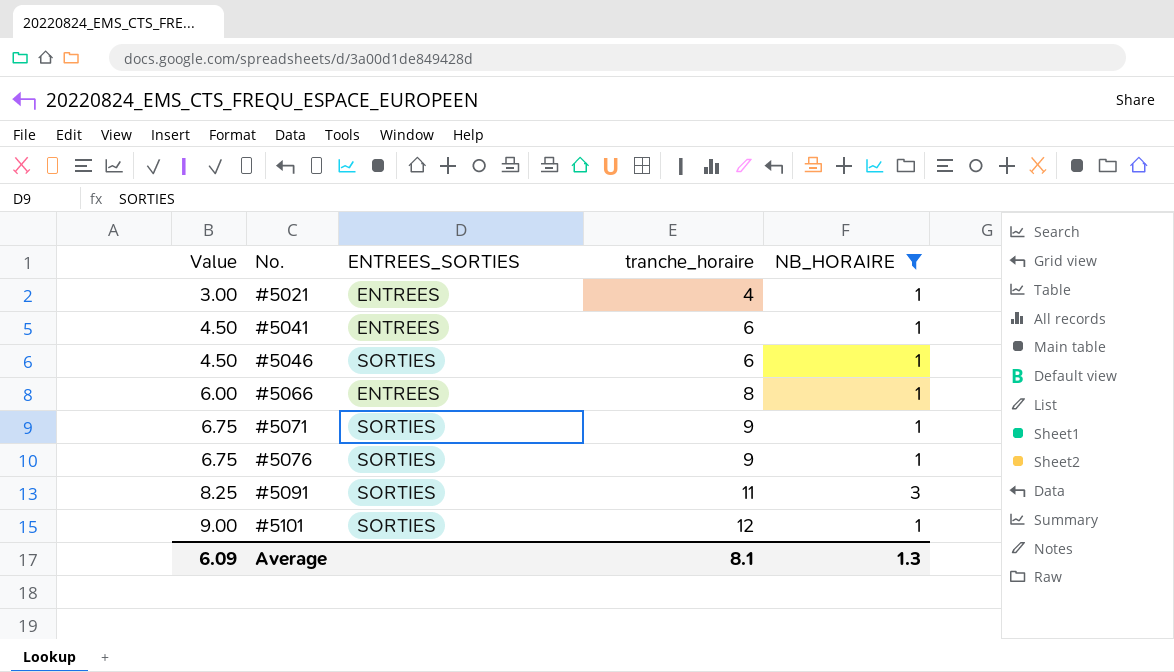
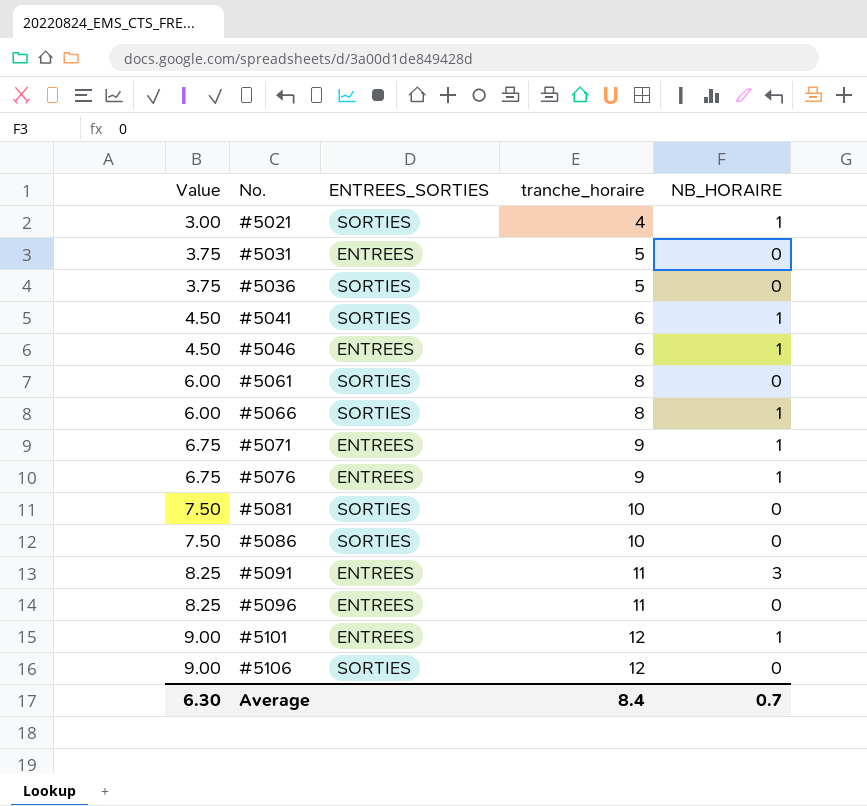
filter: NB_HORAIRE != 0 -> none
#5021 | ENTREES_SORTIES: ENTREES -> SORTIES
#5041 | ENTREES_SORTIES: ENTREES -> SORTIES
#5046 | ENTREES_SORTIES: SORTIES -> ENTREES
#5066 | ENTREES_SORTIES: ENTREES -> SORTIES
#5071 | ENTREES_SORTIES: SORTIES -> ENTREES
#5076 | ENTREES_SORTIES: SORTIES -> ENTREES
#5091 | ENTREES_SORTIES: SORTIES -> ENTREES
#5101 | ENTREES_SORTIES: SORTIES -> ENTREES
Average | Value: 6.09 -> 6.30
Average | tranche_horaire: 8.1 -> 8.4
Average | NB_HORAIRE: 1.3 -> 0.7

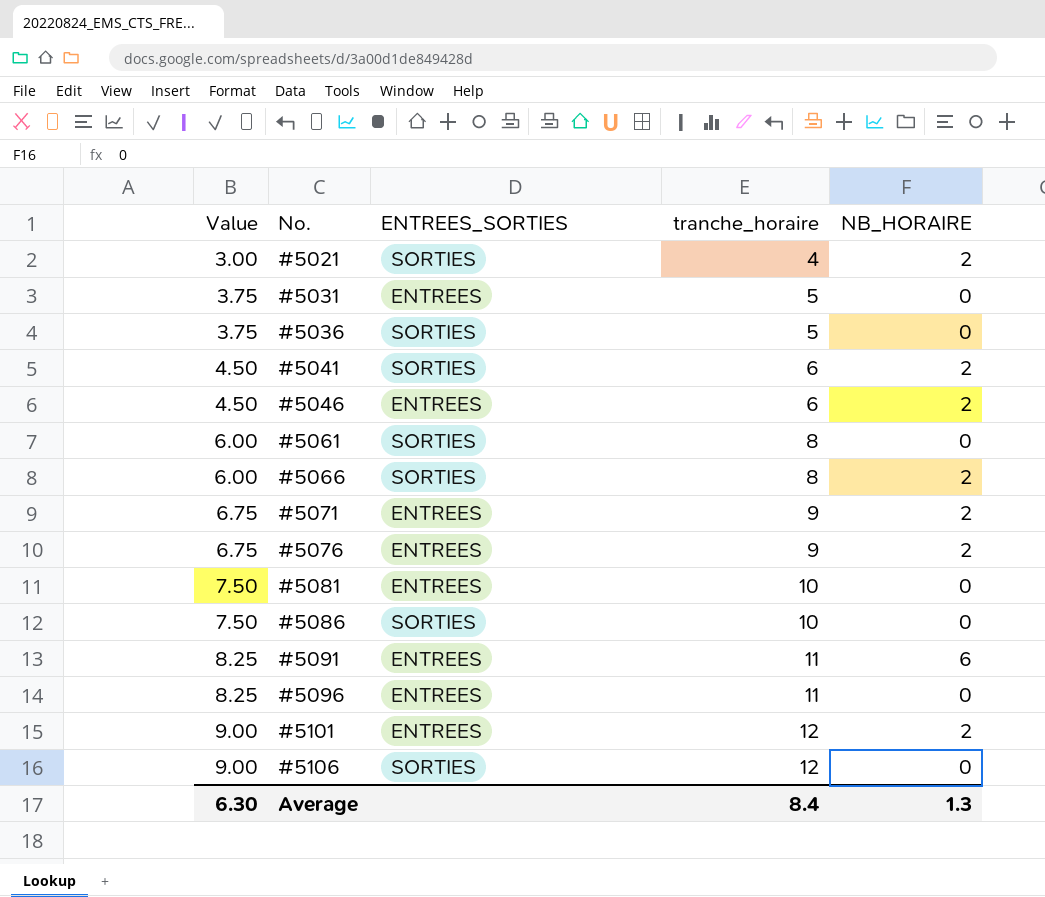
#5021 | NB_HORAIRE: 1 -> 2
#5041 | NB_HORAIRE: 1 -> 2
#5046 | NB_HORAIRE: 1 -> 2
#5066 | NB_HORAIRE: 1 -> 2
#5071 | NB_HORAIRE: 1 -> 2
#5076 | NB_HORAIRE: 1 -> 2
#5081 | ENTREES_SORTIES: SORTIES -> ENTREES
#5091 | NB_HORAIRE: 3 -> 6
#5101 | NB_HORAIRE: 1 -> 2
Average | NB_HORAIRE: 0.7 -> 1.3

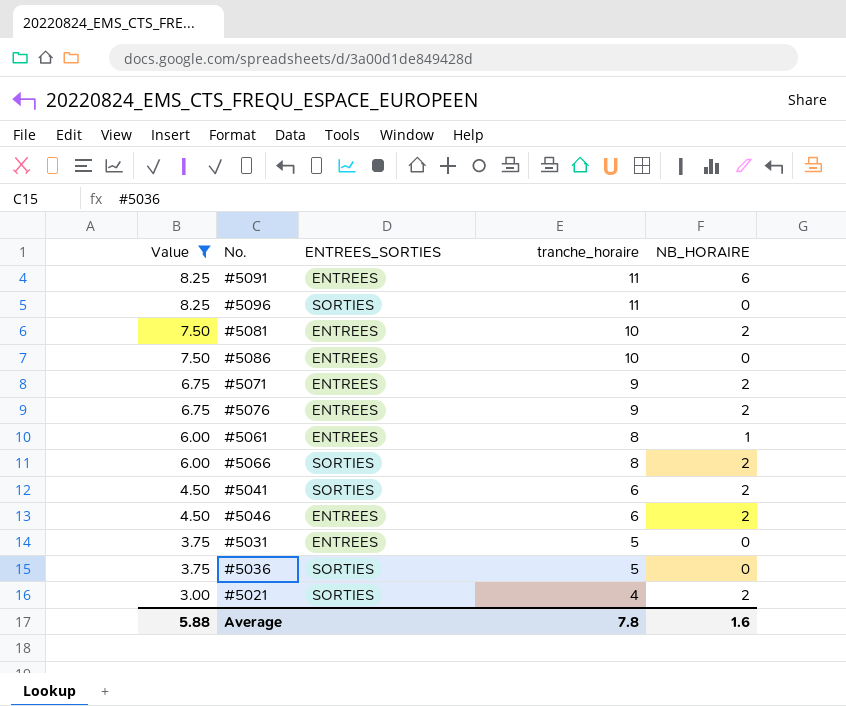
filter: none -> Value != 9.00
row order: Value ascending -> Value descending
#5096 | ENTREES_SORTIES: ENTREES -> SORTIES
#5081 | NB_HORAIRE: 0 -> 2
#5086 | ENTREES_SORTIES: SORTIES -> ENTREES
#5061 | ENTREES_SORTIES: SORTIES -> ENTREES
#5061 | NB_HORAIRE: 0 -> 1
Average | Value: 6.30 -> 5.88
Average | tranche_horaire: 8.4 -> 7.8
Average | NB_HORAIRE: 1.3 -> 1.6

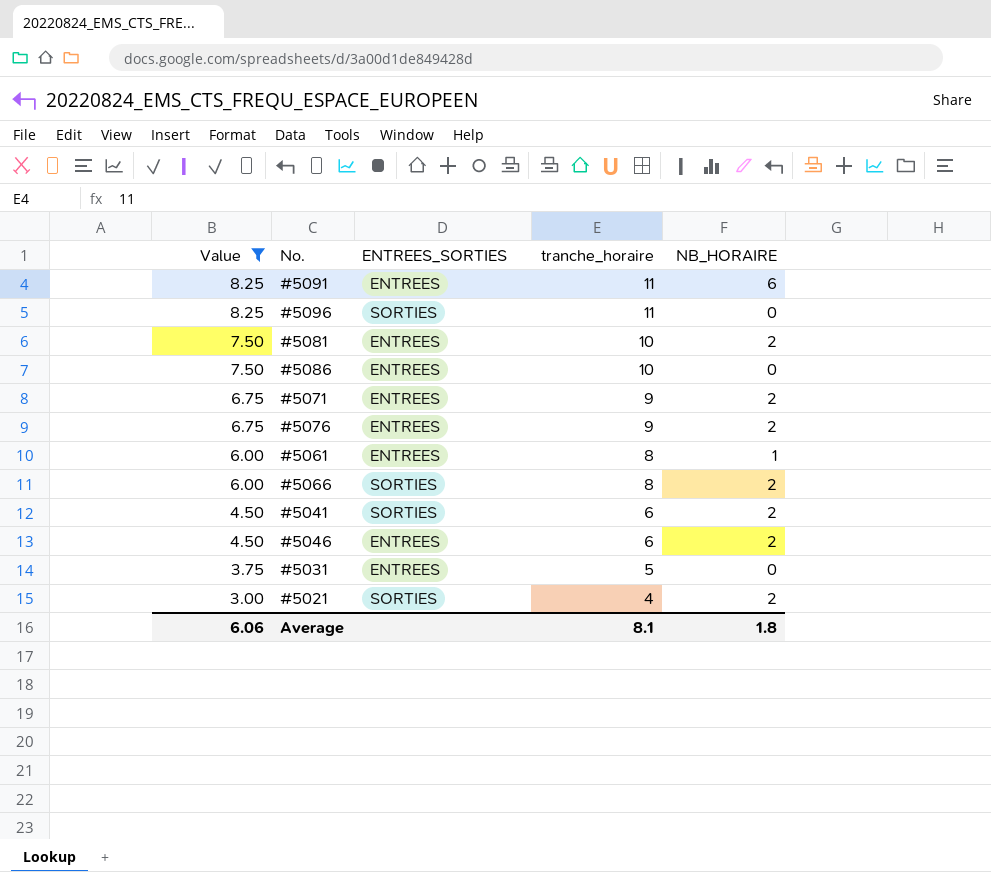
row #5036: 3.75 | SORTIES | 5 | 0 -> none
Average | Value: 5.88 -> 6.06
Average | tranche_horaire: 7.8 -> 8.1
Average | NB_HORAIRE: 1.6 -> 1.8

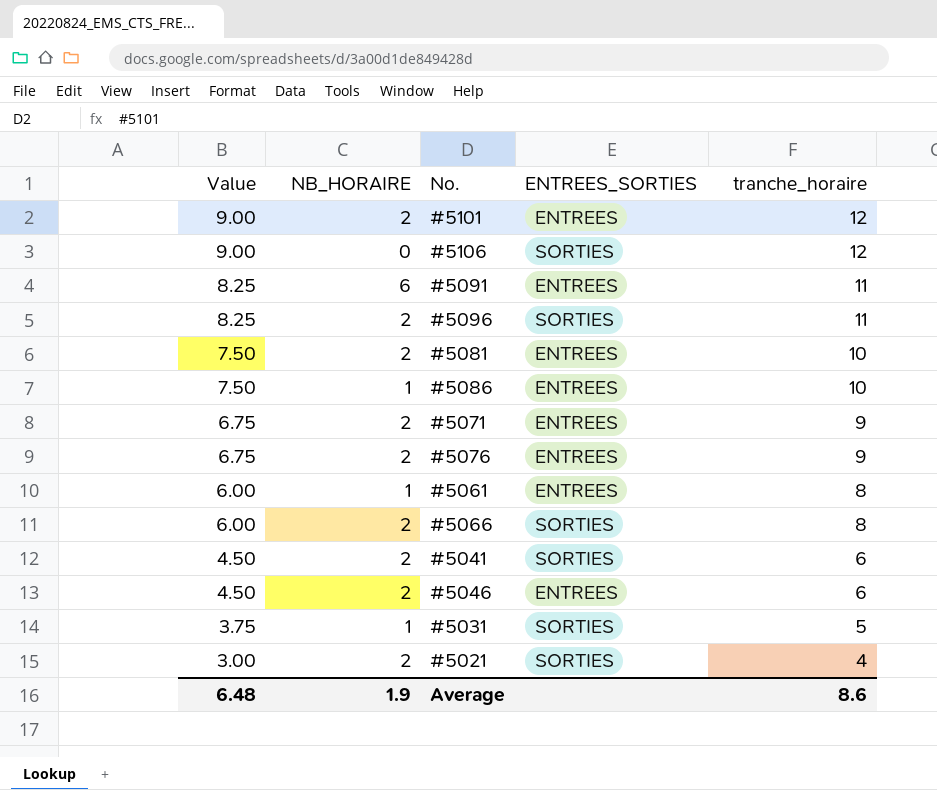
filter: Value != 9.00 -> none
column NB_HORAIRE | position: 5 -> 2
#5096 | NB_HORAIRE: 0 -> 2
#5086 | NB_HORAIRE: 0 -> 1
#5031 | NB_HORAIRE: 0 -> 1
#5031 | ENTREES_SORTIES: ENTREES -> SORTIES
Average | Value: 6.06 -> 6.48
Average | NB_HORAIRE: 1.8 -> 1.9
Average | tranche_horaire: 8.1 -> 8.6

